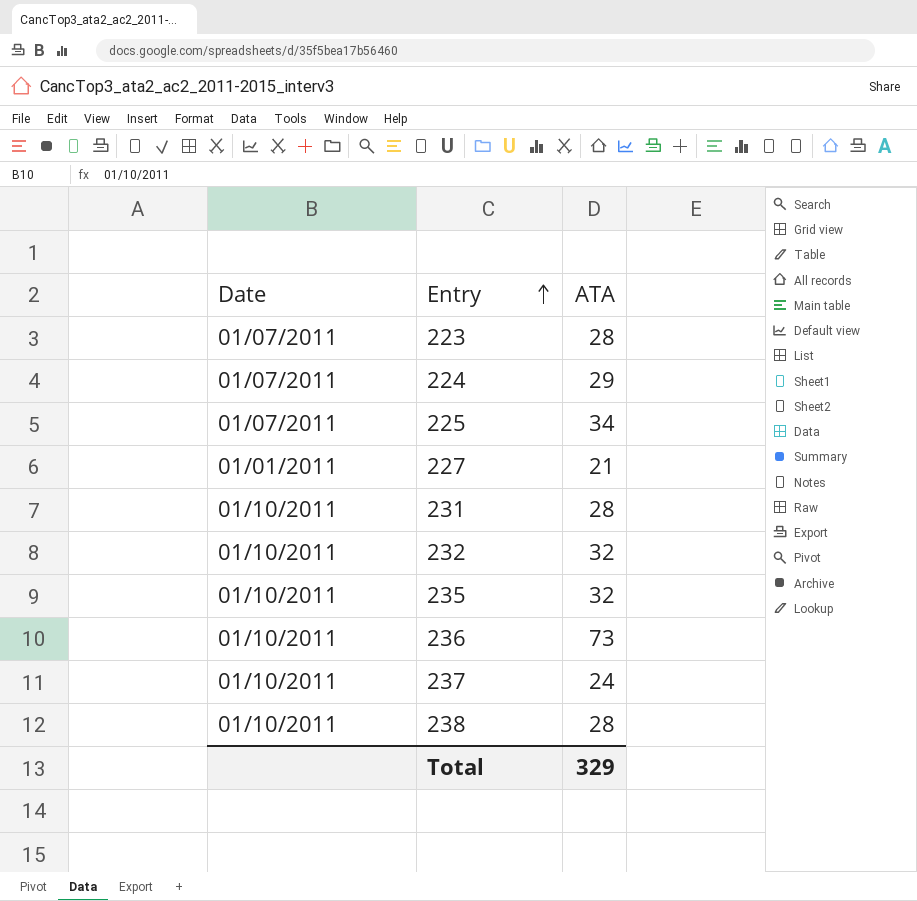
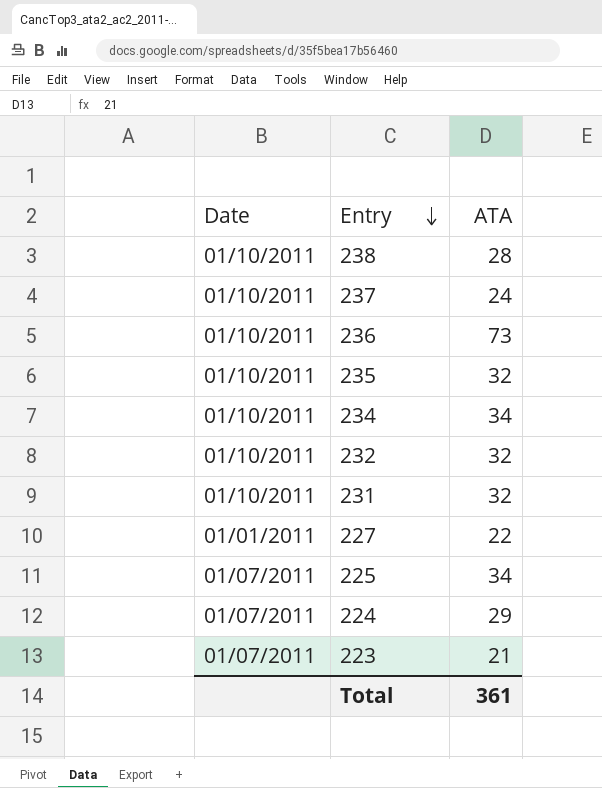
row order: Entry ascending -> Entry descending
row 234: none -> 01/10/2011 | 34
231 | ATA: 28 -> 32
227 | ATA: 21 -> 22
223 | ATA: 28 -> 21
Total | ATA: 329 -> 361

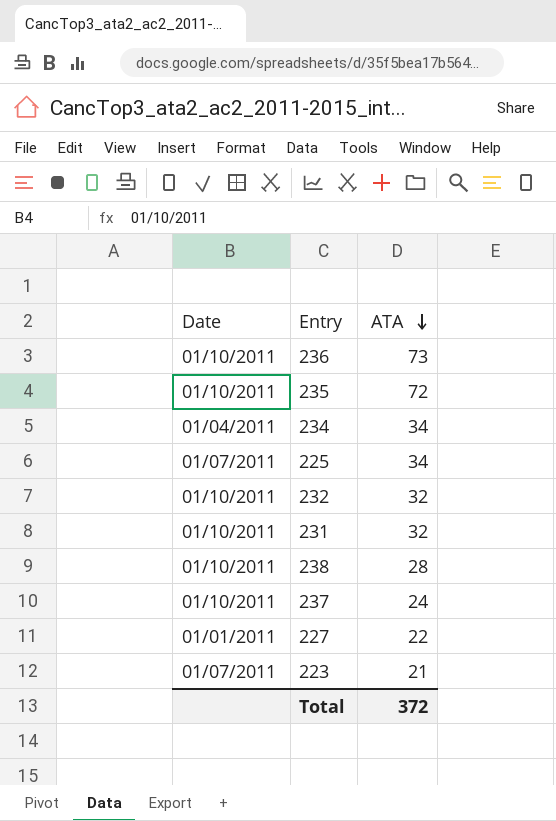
row order: Entry descending -> ATA descending
row 224: 01/07/2011 | 29 -> none
235 | ATA: 32 -> 72
234 | Date: 01/10/2011 -> 01/04/2011
Total | ATA: 361 -> 372

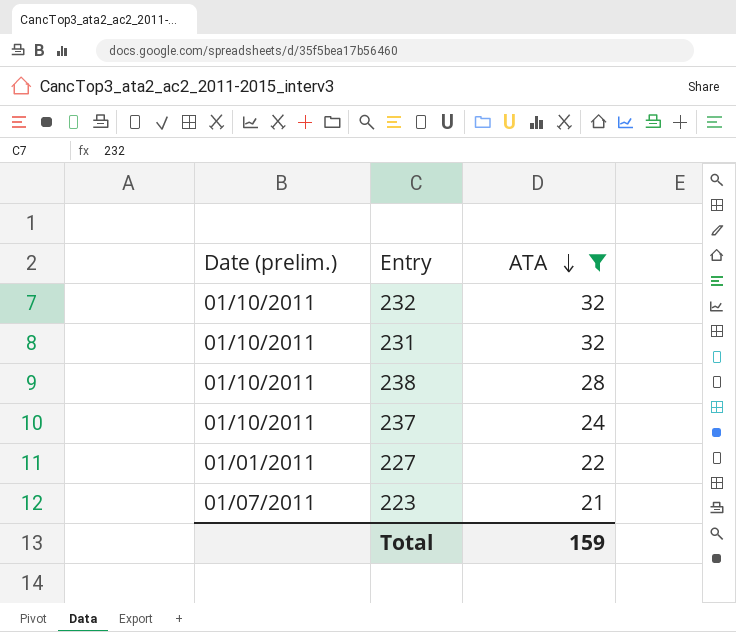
filter: none -> ATA <= 32
column name: Date -> Date (prelim.)
Total | ATA: 372 -> 159

